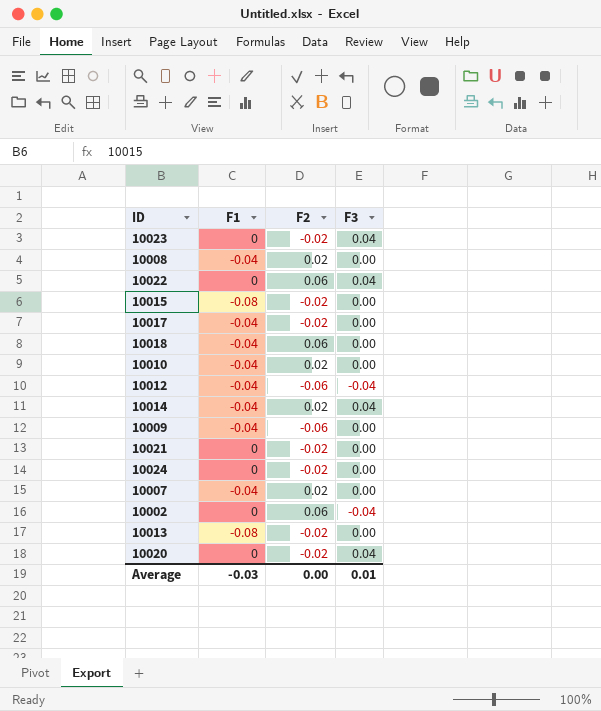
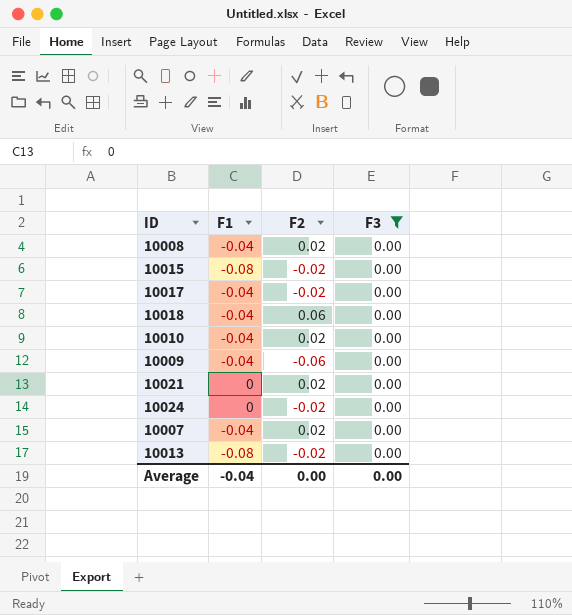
filter: none -> F3 = 0.00
10021 | F2: -0.02 -> 0.02
Average | F1: -0.03 -> -0.04
Average | F3: 0.01 -> 0.00

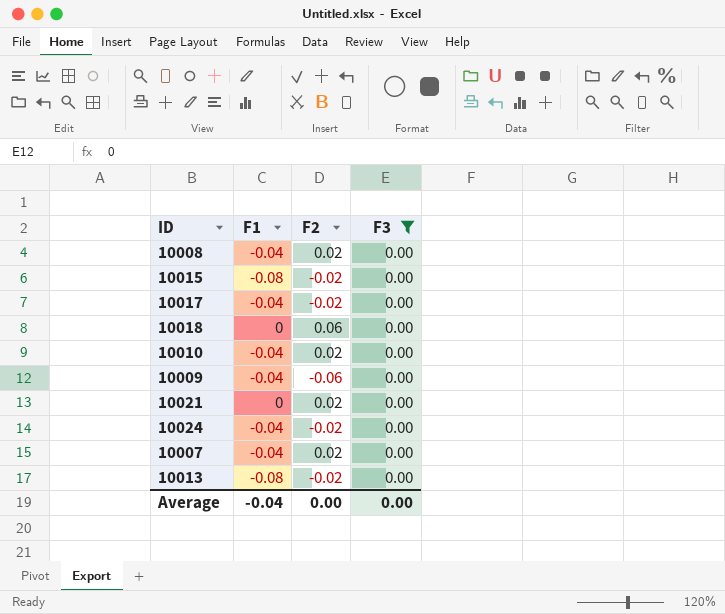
10018 | F1: -0.04 -> 0
10024 | F1: 0 -> -0.04

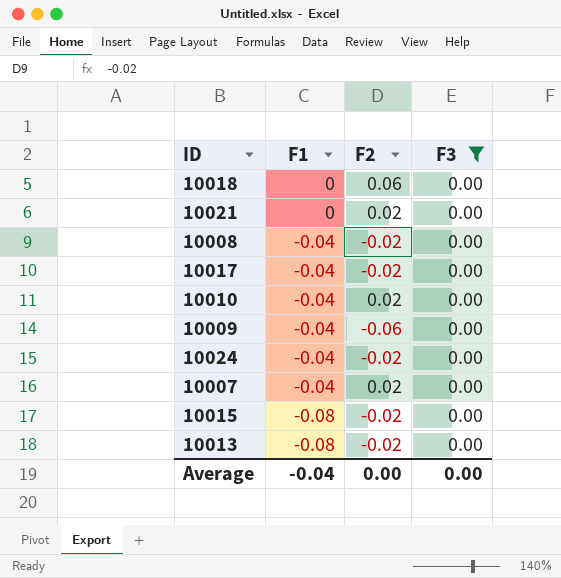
row order: none -> F1 descending
10008 | F2: 0.02 -> -0.02

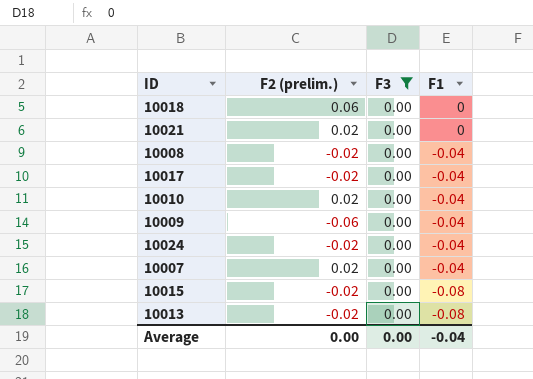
column name: F2 -> F2 (prelim.)
column F1 | position: 2 -> 4

